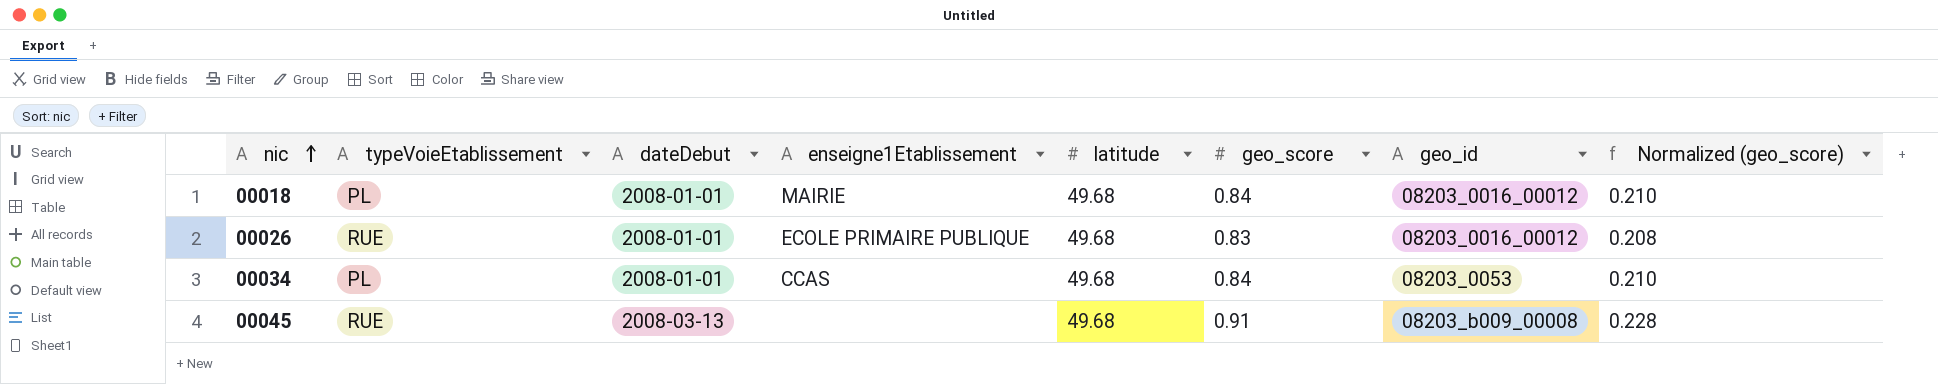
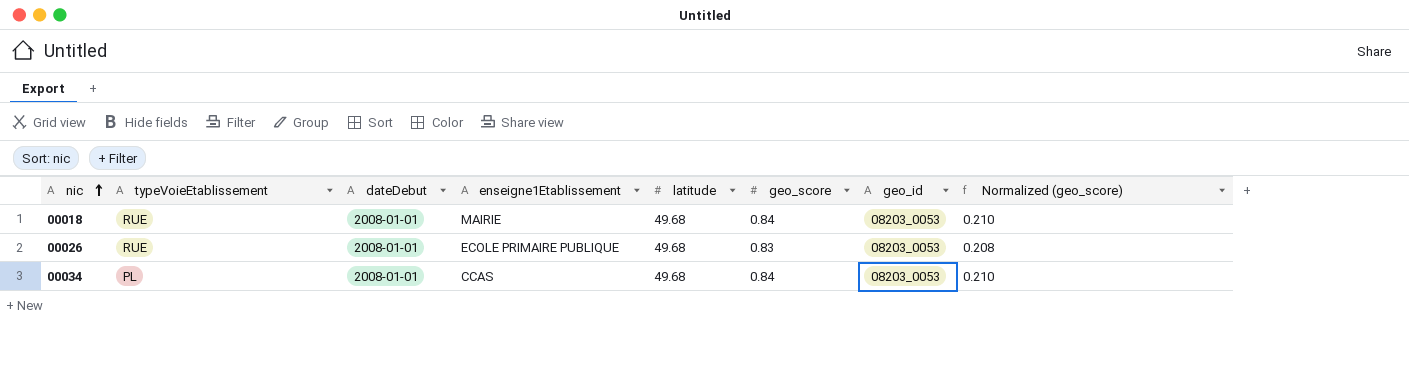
row 00045: RUE | 2008-03-13 | none | 49.68 | 0.91 | 08203_b009_00008 | 0.228 -> none
00018 | typeVoieEtablissement: PL -> RUE
00018 | geo_id: 08203_0016_00012 -> 08203_0053
00026 | geo_id: 08203_0016_00012 -> 08203_0053

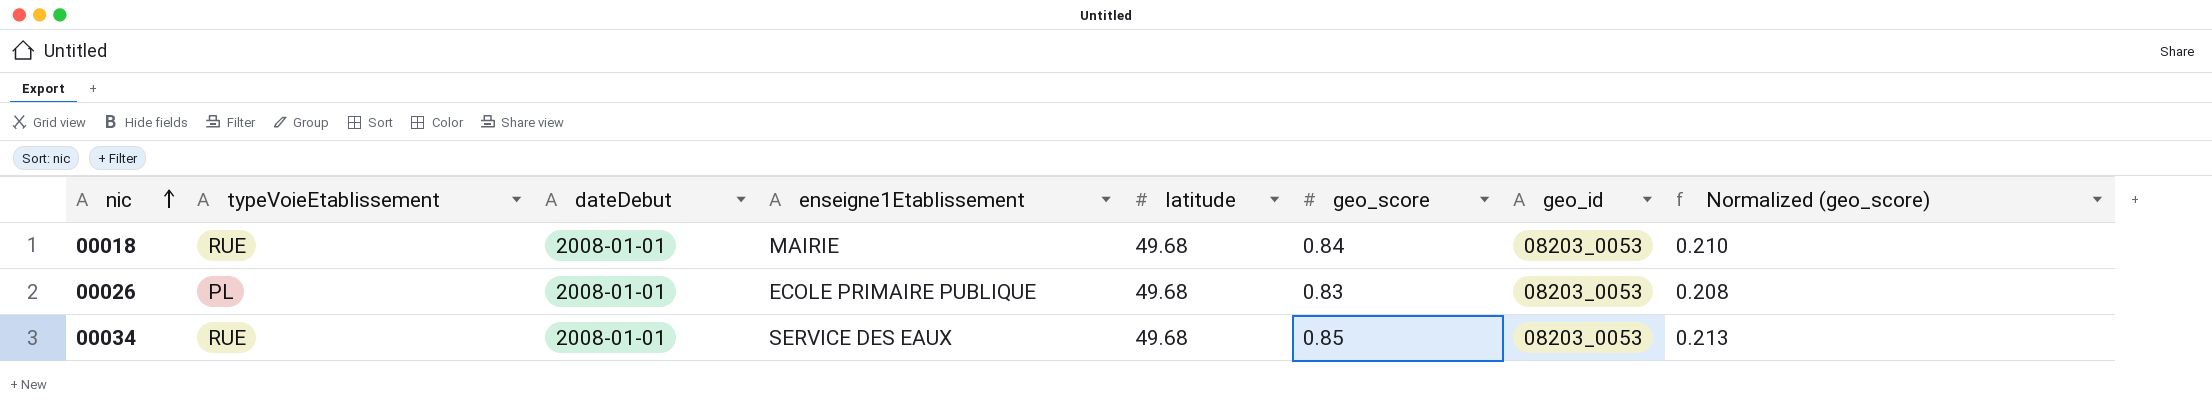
00026 | typeVoieEtablissement: RUE -> PL
00034 | typeVoieEtablissement: PL -> RUE
00034 | enseigne1Etablissement: CCAS -> SERVICE DES EAUX
00034 | geo_score: 0.84 -> 0.85
00034 | Normalized (geo_score): 0.210 -> 0.213

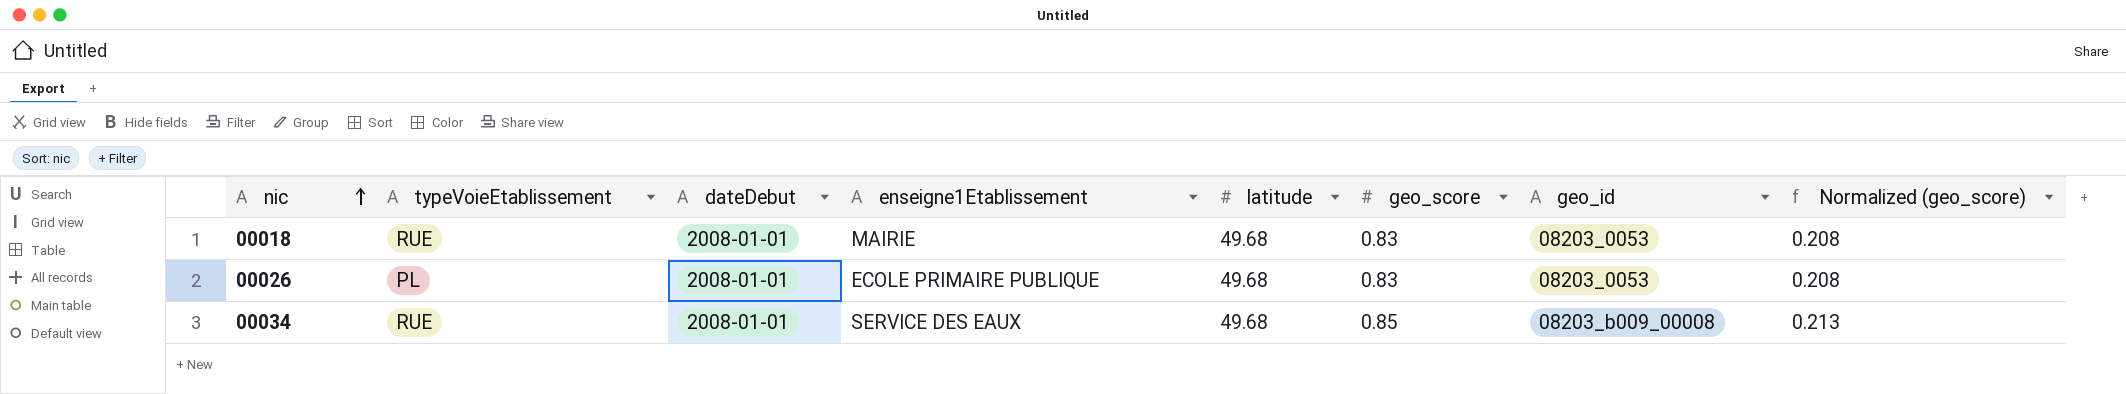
00018 | geo_score: 0.84 -> 0.83
00018 | Normalized (geo_score): 0.210 -> 0.208
00034 | geo_id: 08203_0053 -> 08203_b009_00008

